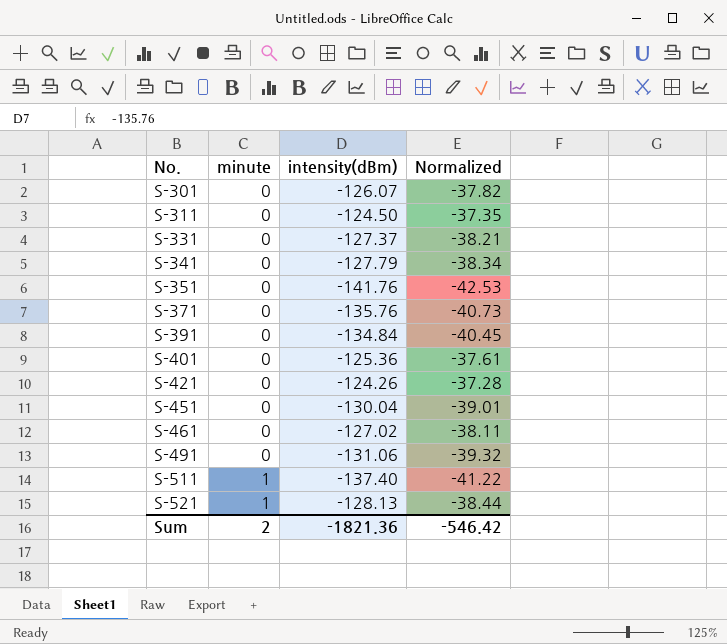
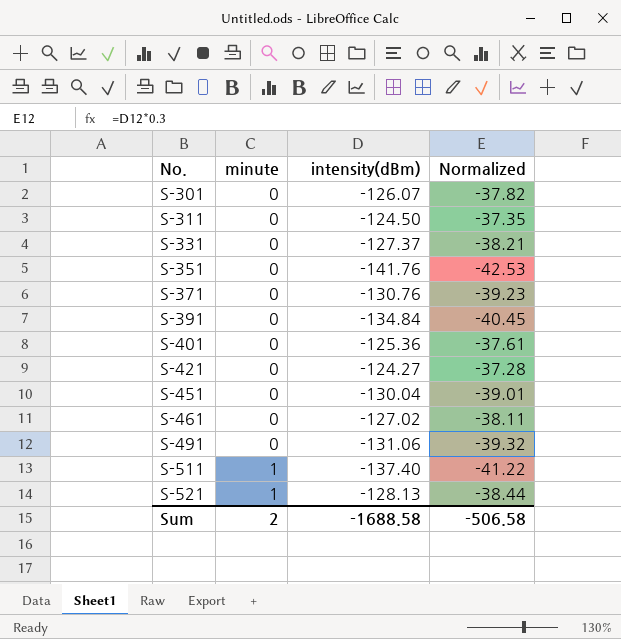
row S-341: 0 | -127.79 | -38.34 -> none
S-371 | intensity(dBm): -135.76 -> -130.76
S-371 | Normalized: -40.73 -> -39.23
S-421 | intensity(dBm): -124.26 -> -124.27
Sum | intensity(dBm): -1821.36 -> -1688.58
Sum | Normalized: -546.42 -> -506.58

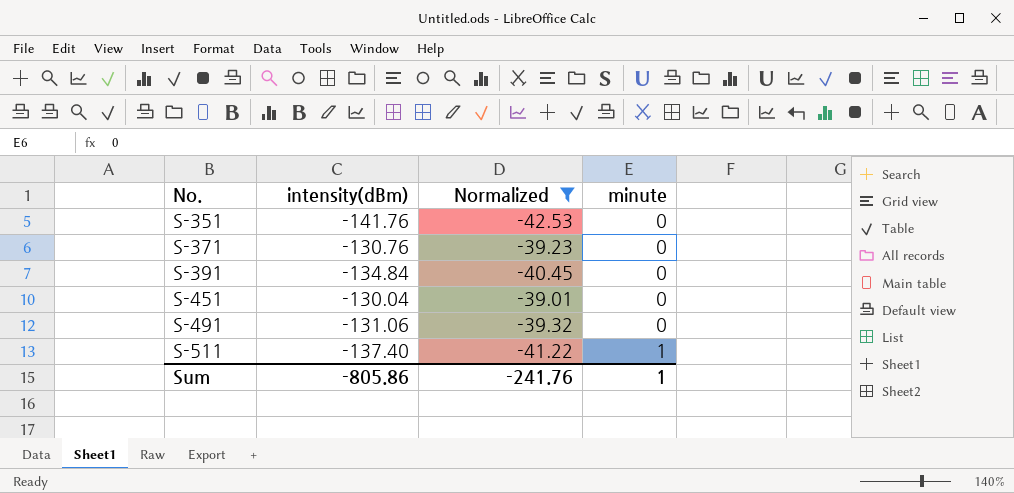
filter: none -> Normalized <= -39.01
column minute | position: 2 -> 4
Sum | intensity(dBm): -1688.58 -> -805.86
Sum | Normalized: -506.58 -> -241.76
Sum | minute: 2 -> 1

